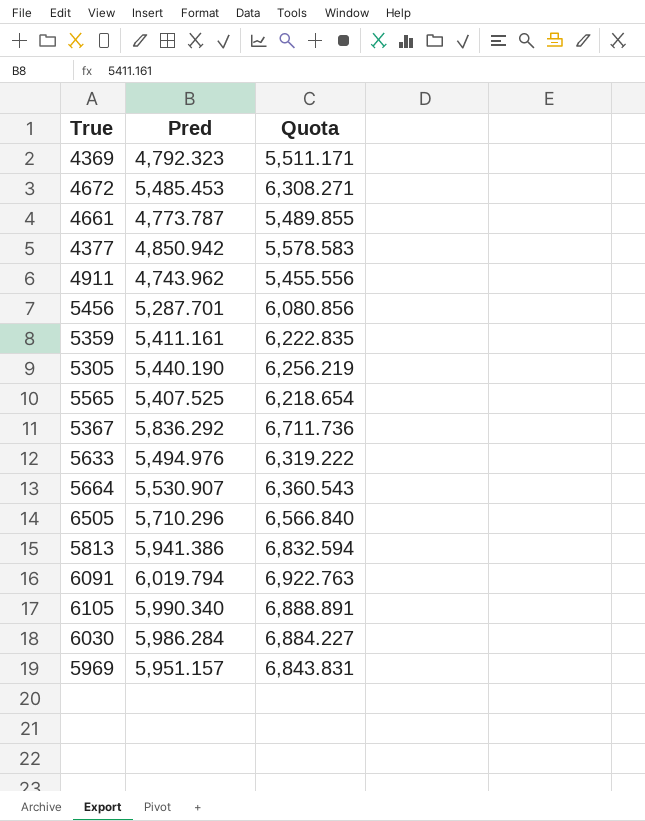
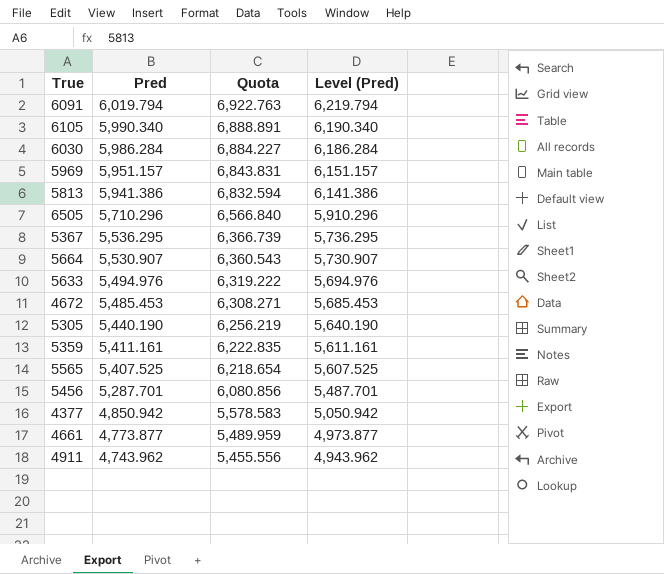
row order: none -> Pred descending
column Level (Pred) | formula: none -> [Pred] + 200
row 4369: 4,792.323 | 5,511.171 -> none
5367 | Pred: 5,836.292 -> 5,536.295
5367 | Quota: 6,711.736 -> 6,366.739
4661 | Pred: 4,773.787 -> 4,773.877
4661 | Quota: 5,489.855 -> 5,489.959

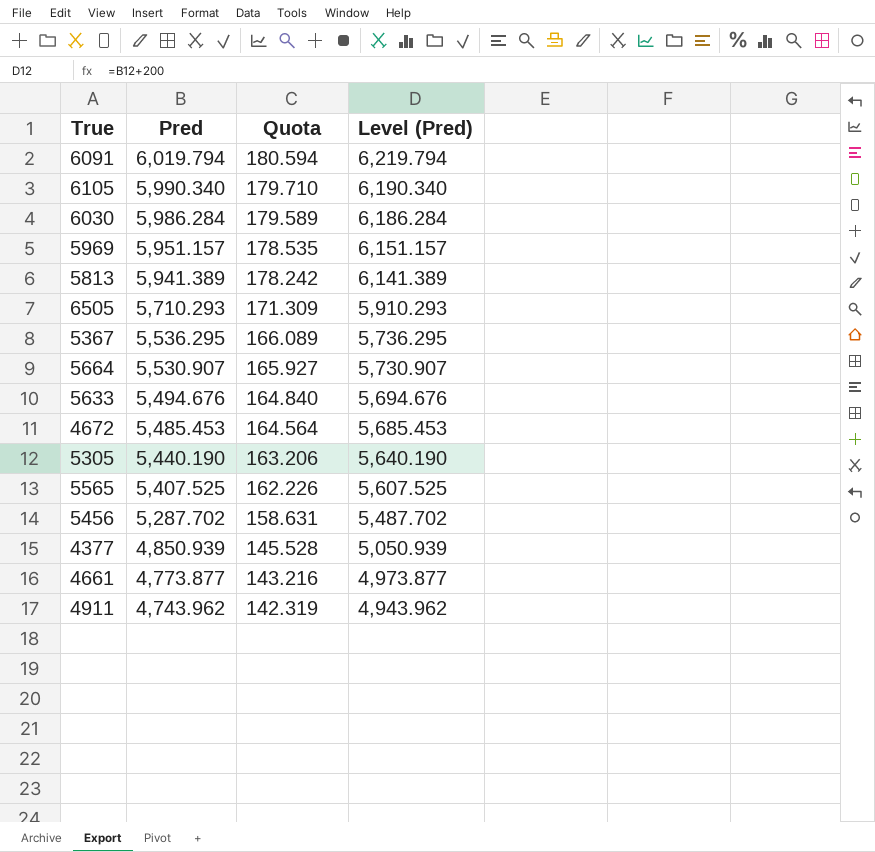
column Quota | formula: [Pred] * 1.15 -> [Pred] * 0.03
row 5359: 5,411.161 | 6,222.835 | 5,611.161 -> none
5813 | Pred: 5,941.386 -> 5,941.389
5813 | Level (Pred): 6,141.386 -> 6,141.389
6505 | Pred: 5,710.296 -> 5,710.293
6505 | Level (Pred): 5,910.296 -> 5,910.293
5633 | Pred: 5,494.976 -> 5,494.676
5633 | Level (Pred): 5,694.976 -> 5,694.676
5456 | Pred: 5,287.701 -> 5,287.702
5456 | Level (Pred): 5,487.701 -> 5,487.702
4377 | Pred: 4,850.942 -> 4,850.939
4377 | Level (Pred): 5,050.942 -> 5,050.939

